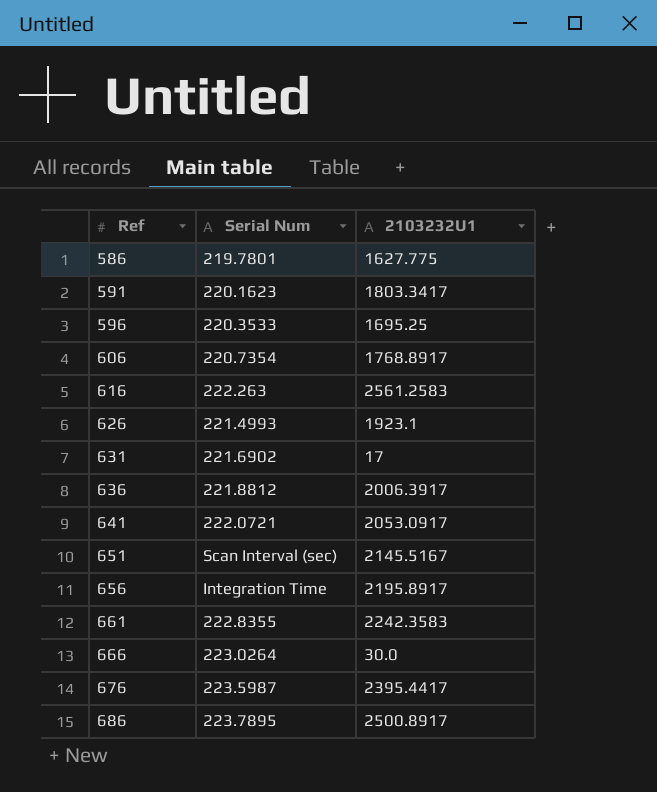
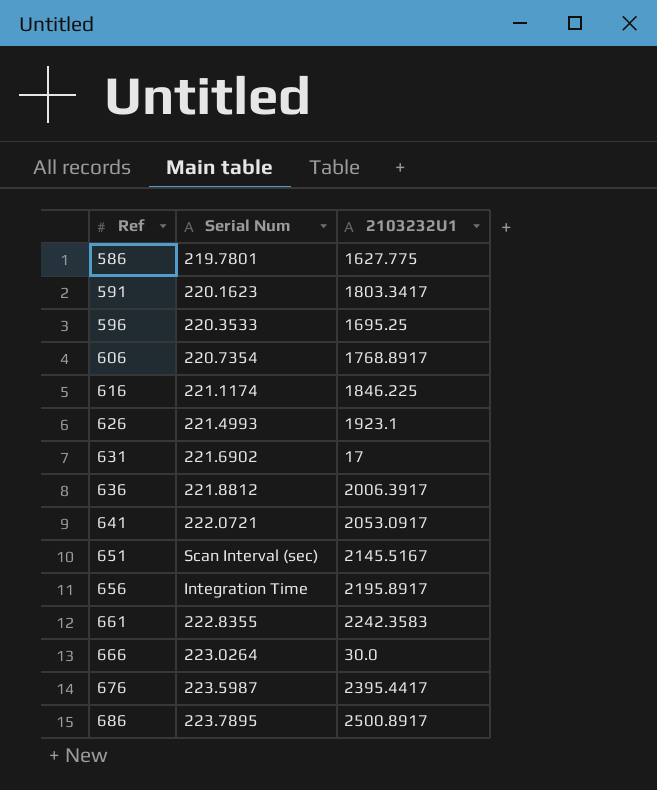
616 | Serial Num: 222.263 -> 221.1174
616 | 2103232U1: 2561.2583 -> 1846.225

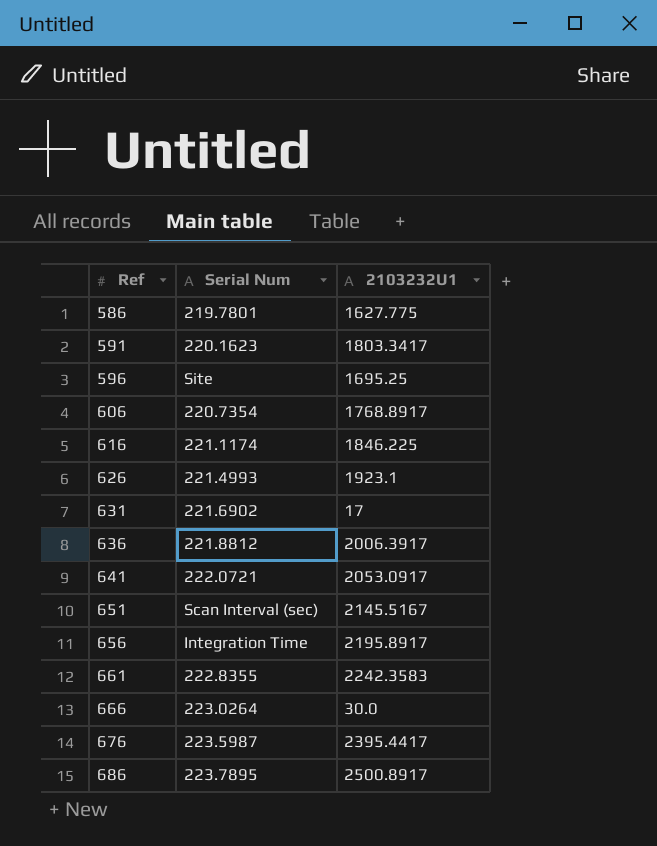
596 | Serial Num: 220.3533 -> Site

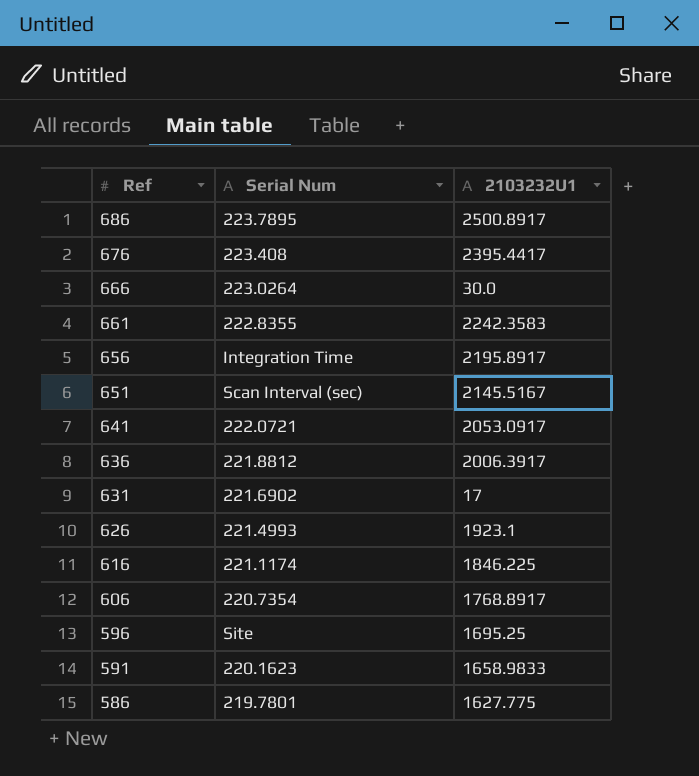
row order: Ref ascending -> Ref descending
676 | Serial Num: 223.5987 -> 223.408
591 | 2103232U1: 1803.3417 -> 1658.9833

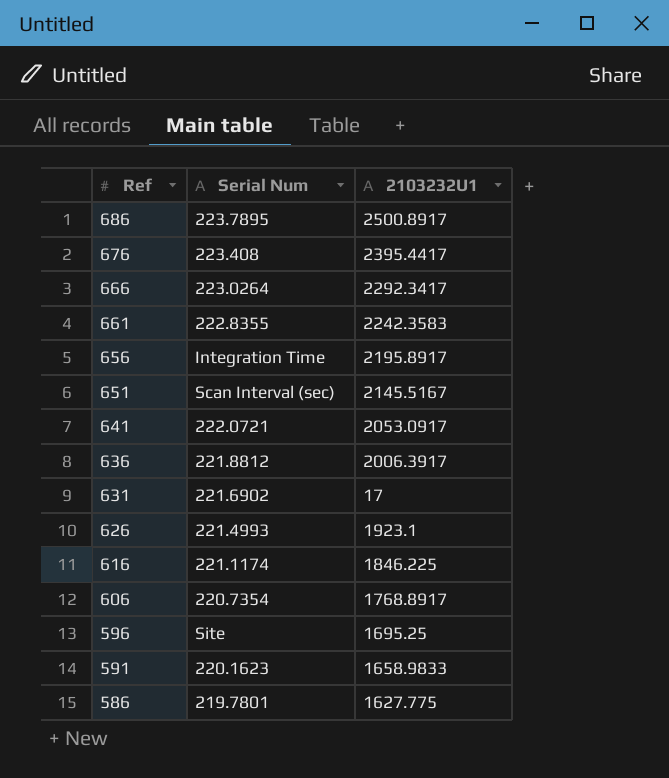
666 | 2103232U1: 30.0 -> 2292.3417

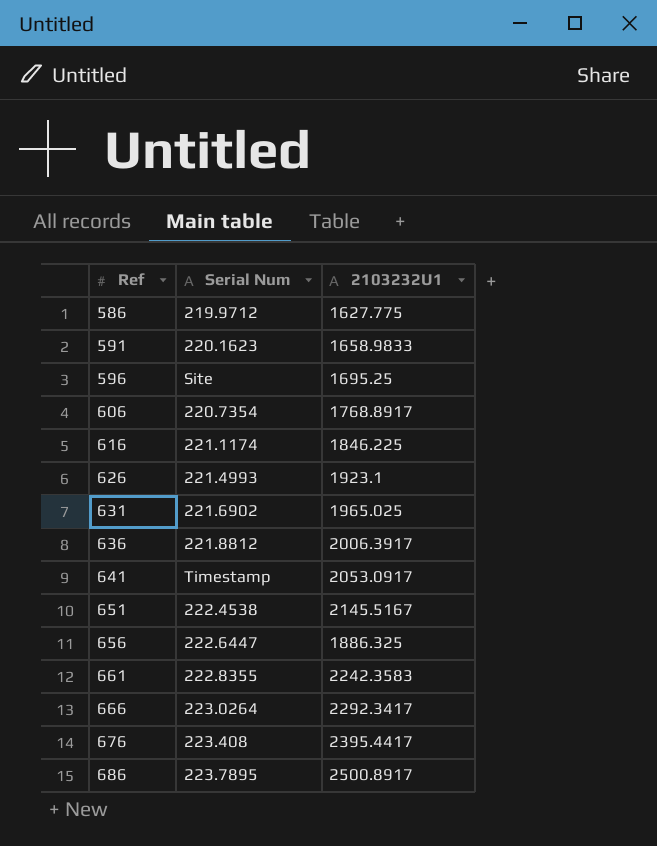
row order: Ref descending -> Ref ascending
586 | Serial Num: 219.7801 -> 219.9712
631 | 2103232U1: 17 -> 1965.025
641 | Serial Num: 222.0721 -> Timestamp
651 | Serial Num: Scan Interval (sec) -> 222.4538
656 | Serial Num: Integration Time -> 222.6447
656 | 2103232U1: 2195.8917 -> 1886.325

